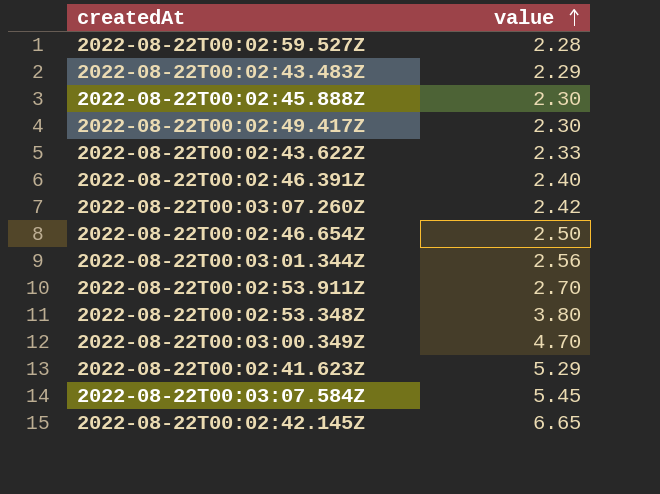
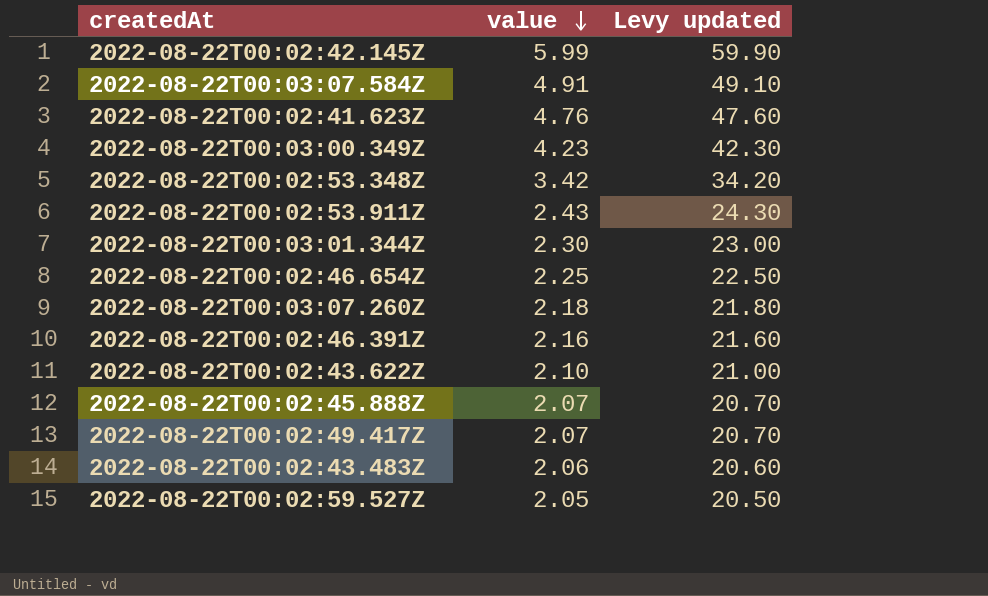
row order: value ascending -> value descending
column Levy updated | formula: none -> [value] * 10
2022-08-22T00:02:42.145Z | value: 6.65 -> 5.99
2022-08-22T00:03:07.584Z | value: 5.45 -> 4.91
2022-08-22T00:02:41.623Z | value: 5.29 -> 4.76
2022-08-22T00:03:00.349Z | value: 4.70 -> 4.23
2022-08-22T00:02:53.348Z | value: 3.80 -> 3.42
2022-08-22T00:02:53.911Z | value: 2.70 -> 2.43
2022-08-22T00:03:01.344Z | value: 2.56 -> 2.30
2022-08-22T00:02:46.654Z | value: 2.50 -> 2.25
2022-08-22T00:03:07.260Z | value: 2.42 -> 2.18
2022-08-22T00:02:46.391Z | value: 2.40 -> 2.16
2022-08-22T00:02:43.622Z | value: 2.33 -> 2.10
2022-08-22T00:02:45.888Z | value: 2.30 -> 2.07
2022-08-22T00:02:49.417Z | value: 2.30 -> 2.07
2022-08-22T00:02:43.483Z | value: 2.29 -> 2.06
2022-08-22T00:02:59.527Z | value: 2.28 -> 2.05

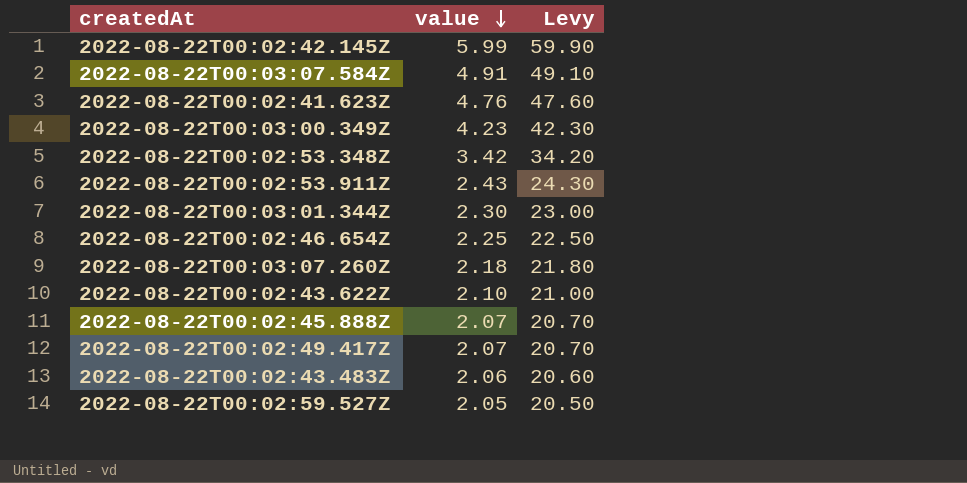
column name: Levy updated -> Levy
row 2022-08-22T00:02:46.391Z: 2.16 | 21.60 -> none

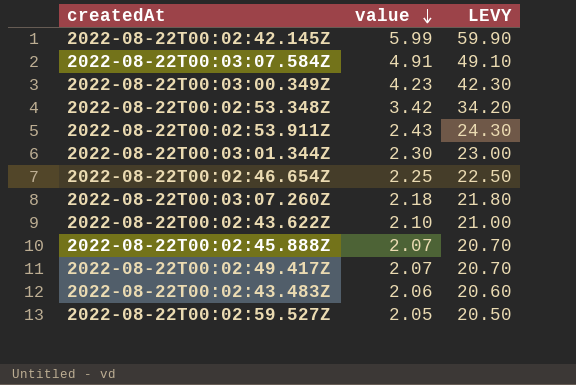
column name: Levy -> LEVY
row 2022-08-22T00:02:41.623Z: 4.76 | 47.60 -> none

